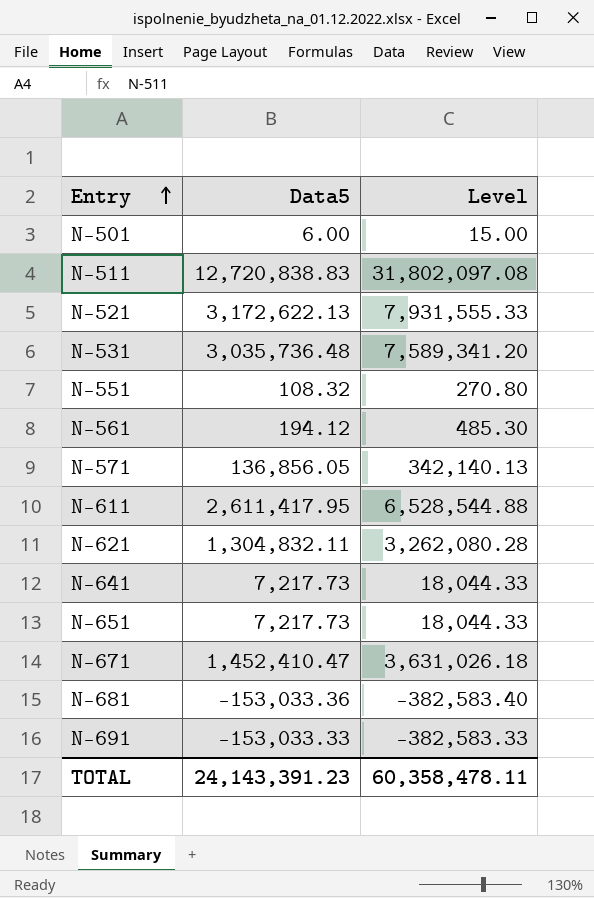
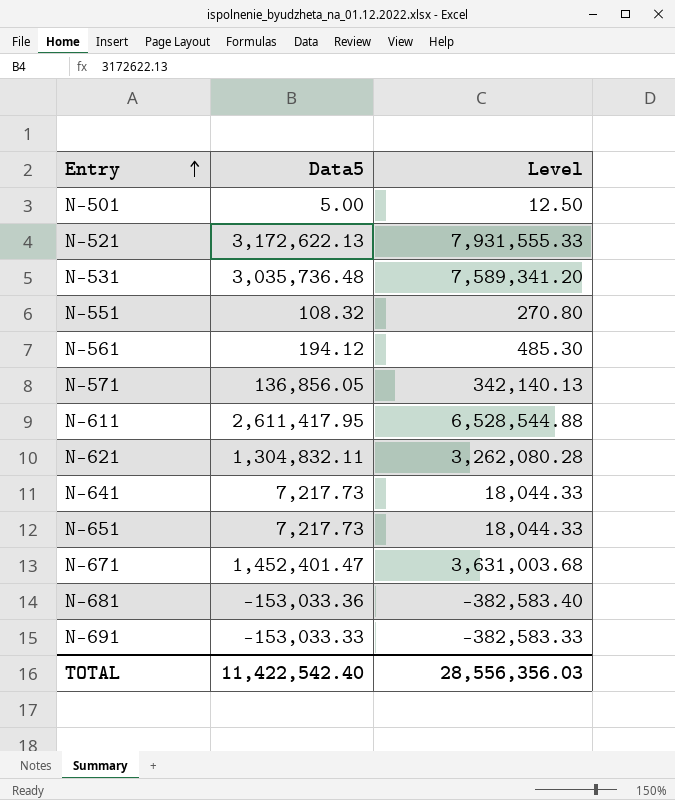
row N-511: 12,720,838.83 | 31,802,097.08 -> none
N-501 | Data5: 6.00 -> 5.00
N-501 | Level: 15.00 -> 12.50
N-671 | Data5: 1,452,410.47 -> 1,452,401.47
N-671 | Level: 3,631,026.18 -> 3,631,003.68
TOTAL | Data5: 24,143,391.23 -> 11,422,542.40
TOTAL | Level: 60,358,478.11 -> 28,556,356.03

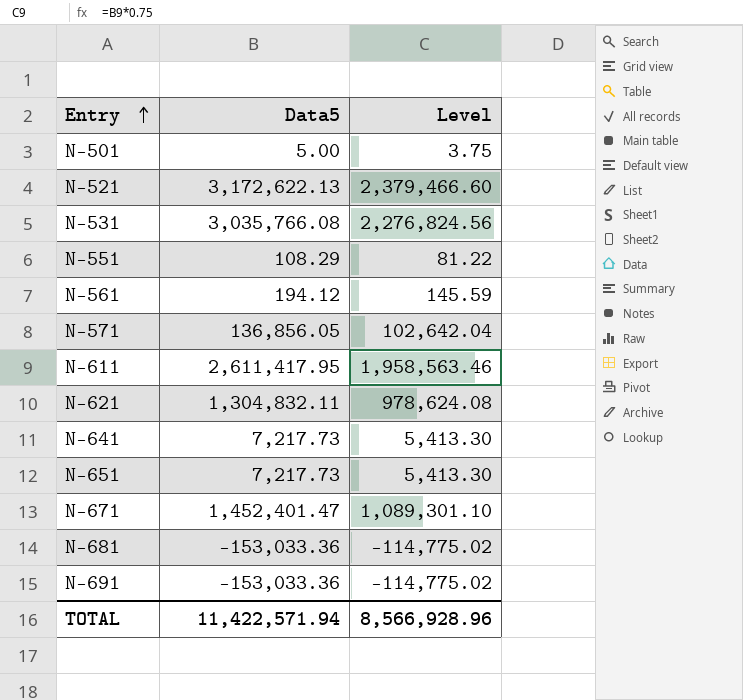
column Level | formula: [Data5] * 2.5 -> [Data5] * 0.75
N-531 | Data5: 3,035,736.48 -> 3,035,766.08
N-551 | Data5: 108.32 -> 108.29
N-691 | Data5: -153,033.33 -> -153,033.36
TOTAL | Data5: 11,422,542.40 -> 11,422,571.94
TOTAL | Level: 28,556,356.03 -> 8,566,928.96

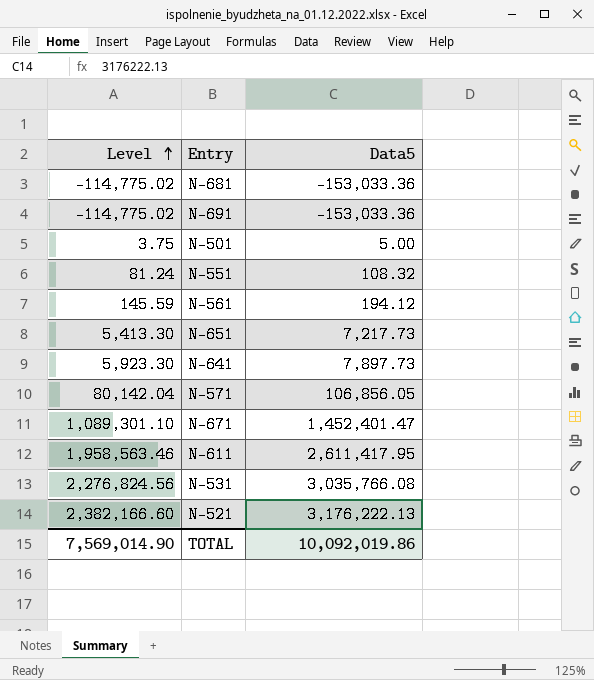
row order: Entry ascending -> Level ascending
column Level | position: 3 -> 1
row N-621: 1,304,832.11 | 978,624.08 -> none
N-551 | Level: 81.22 -> 81.24
N-551 | Data5: 108.29 -> 108.32
N-641 | Level: 5,413.30 -> 5,923.30
N-641 | Data5: 7,217.73 -> 7,897.73
N-571 | Level: 102,642.04 -> 80,142.04
N-571 | Data5: 136,856.05 -> 106,856.05
N-521 | Level: 2,379,466.60 -> 2,382,166.60
N-521 | Data5: 3,172,622.13 -> 3,176,222.13
TOTAL | Level: 8,566,928.96 -> 7,569,014.90
TOTAL | Data5: 11,422,571.94 -> 10,092,019.86

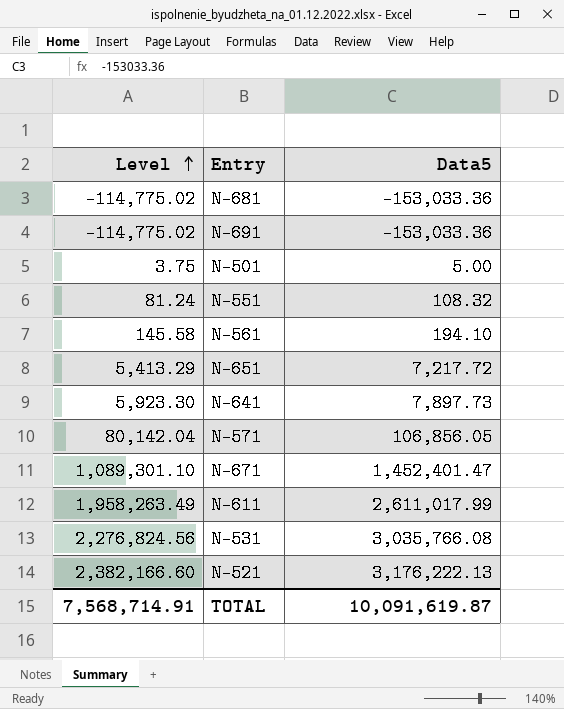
N-561 | Level: 145.59 -> 145.58
N-561 | Data5: 194.12 -> 194.10
N-651 | Level: 5,413.30 -> 5,413.29
N-651 | Data5: 7,217.73 -> 7,217.72
N-611 | Level: 1,958,563.46 -> 1,958,263.49
N-611 | Data5: 2,611,417.95 -> 2,611,017.99
TOTAL | Level: 7,569,014.90 -> 7,568,714.91
TOTAL | Data5: 10,092,019.86 -> 10,091,619.87

